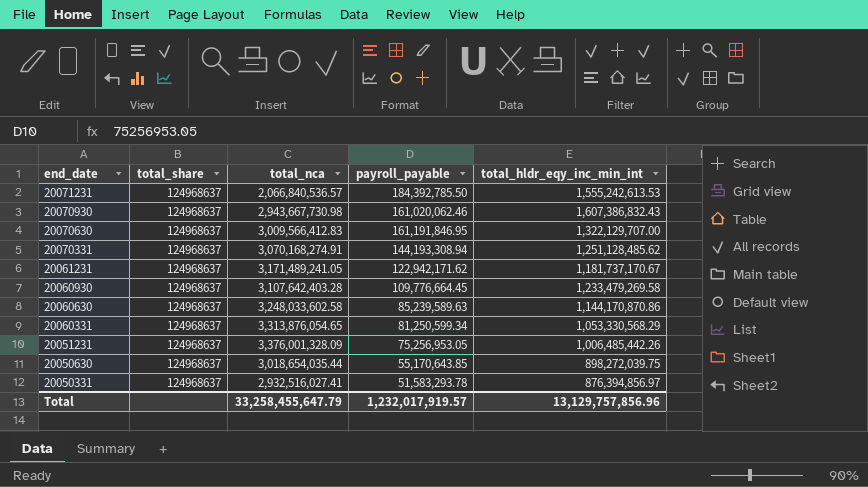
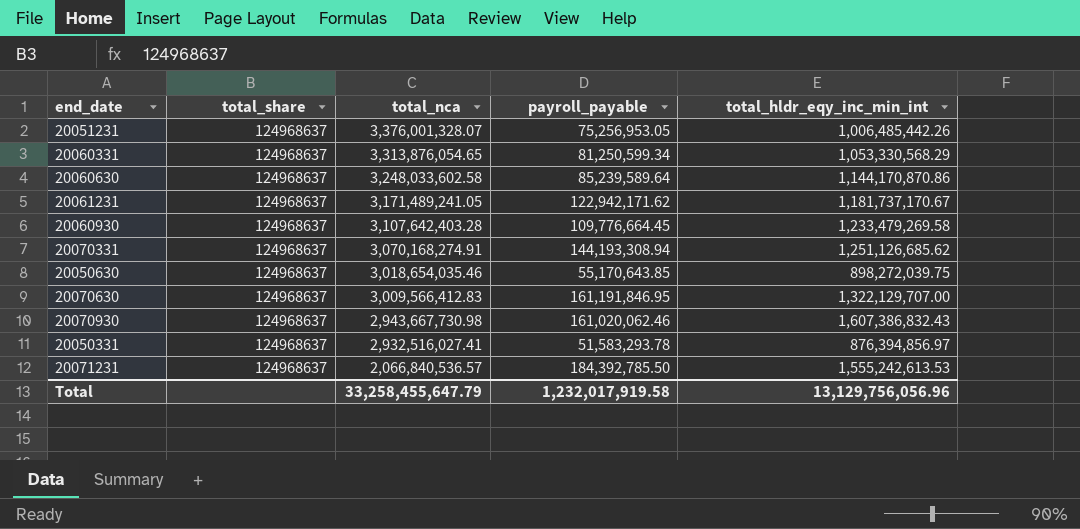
row order: end_date descending -> total_nca descending
20051231 | total_nca: 3,376,001,328.09 -> 3,376,001,328.07
20060630 | payroll_payable: 85,239,589.63 -> 85,239,589.64
20070331 | total_hldr_eqy_inc_min_int: 1,251,128,485.62 -> 1,251,126,685.62
20050630 | total_nca: 3,018,654,035.44 -> 3,018,654,035.46
Total | payroll_payable: 1,232,017,919.57 -> 1,232,017,919.58
Total | total_hldr_eqy_inc_min_int: 13,129,757,856.96 -> 13,129,756,056.96

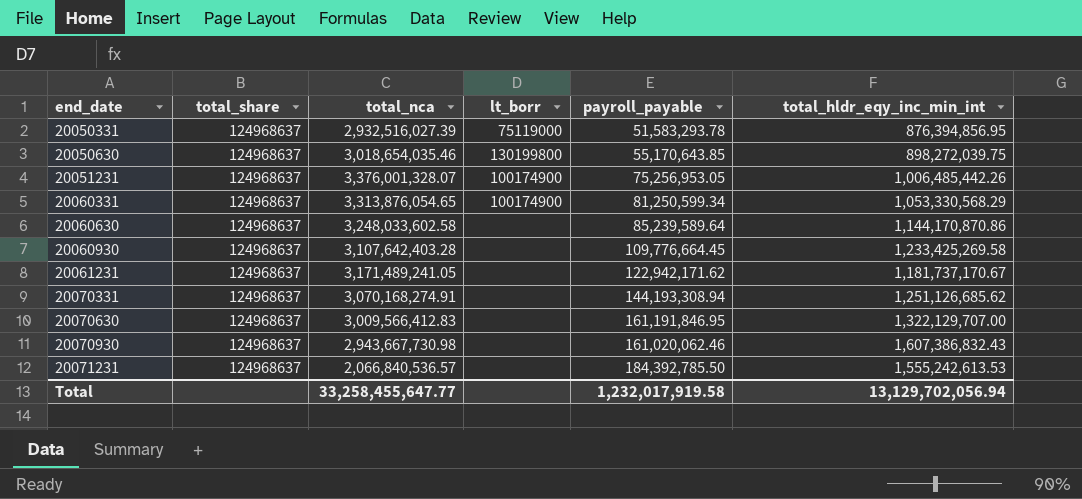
row order: total_nca descending -> end_date ascending
column lt_borr | position: none -> 4
20050331 | total_nca: 2,932,516,027.41 -> 2,932,516,027.39
20050331 | total_hldr_eqy_inc_min_int: 876,394,856.97 -> 876,394,856.95
20060930 | total_hldr_eqy_inc_min_int: 1,233,479,269.58 -> 1,233,425,269.58
Total | total_nca: 33,258,455,647.79 -> 33,258,455,647.77
Total | total_hldr_eqy_inc_min_int: 13,129,756,056.96 -> 13,129,702,056.94

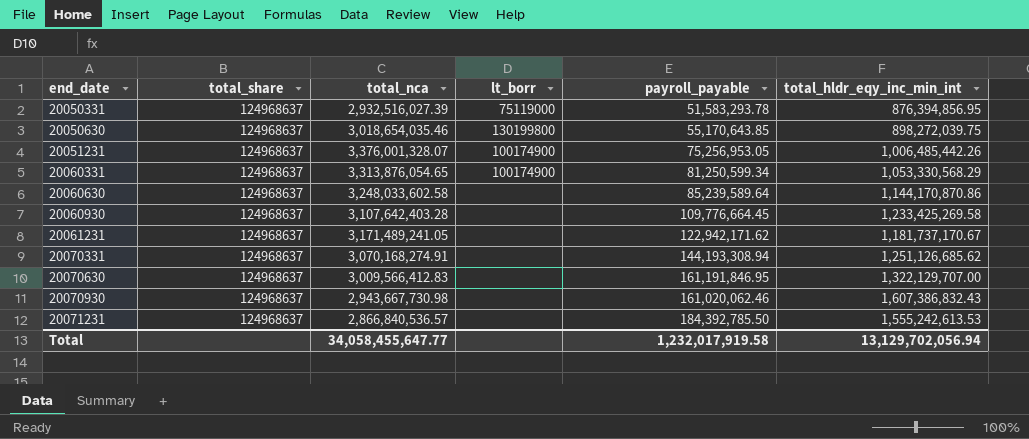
20071231 | total_nca: 2,066,840,536.57 -> 2,866,840,536.57
Total | total_nca: 33,258,455,647.77 -> 34,058,455,647.77

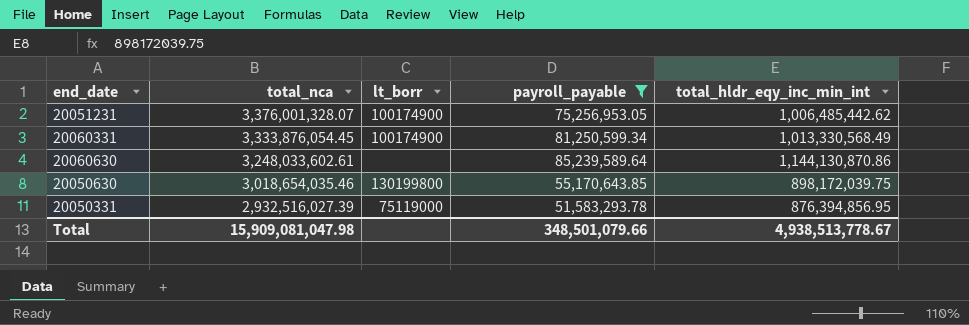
filter: none -> payroll_payable <= 85,239,589.64
row order: end_date ascending -> total_nca descending
column total_share | position: 2 -> none
20051231 | total_hldr_eqy_inc_min_int: 1,006,485,442.26 -> 1,006,485,442.62
20060331 | total_nca: 3,313,876,054.65 -> 3,333,876,054.45
20060331 | total_hldr_eqy_inc_min_int: 1,053,330,568.29 -> 1,013,330,568.49
20060630 | total_nca: 3,248,033,602.58 -> 3,248,033,602.61
20060630 | total_hldr_eqy_inc_min_int: 1,144,170,870.86 -> 1,144,130,870.86
20050630 | total_hldr_eqy_inc_min_int: 898,272,039.75 -> 898,172,039.75
Total | total_nca: 34,058,455,647.77 -> 15,909,081,047.98
Total | payroll_payable: 1,232,017,919.58 -> 348,501,079.66
Total | total_hldr_eqy_inc_min_int: 13,129,702,056.94 -> 4,938,513,778.67

